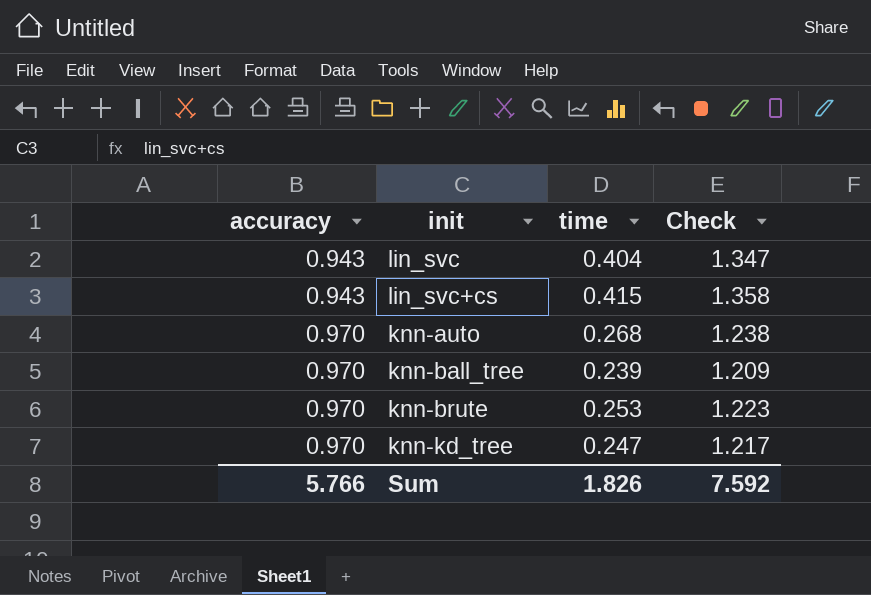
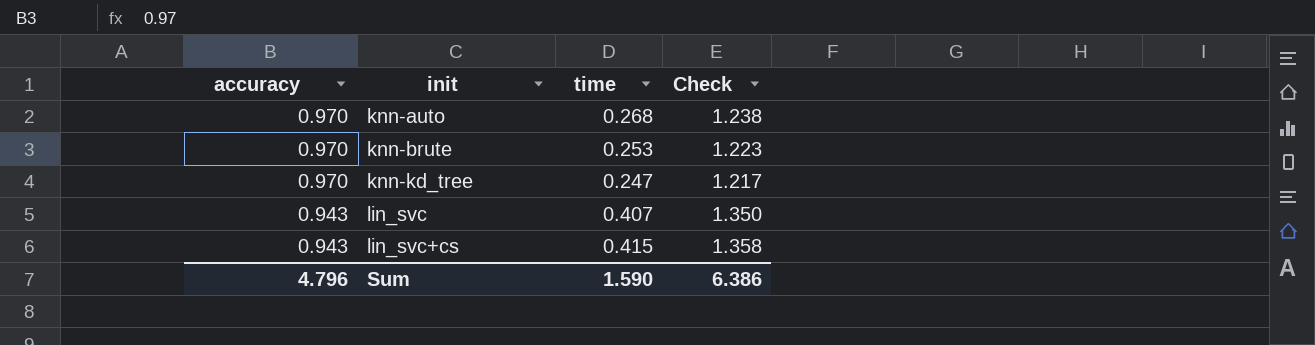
row order: accuracy ascending -> accuracy descending
row knn-ball_tree: 0.970 | 0.239 | 1.209 -> none
lin_svc | time: 0.404 -> 0.407
lin_svc | Check: 1.347 -> 1.350
Sum | accuracy: 5.766 -> 4.796
Sum | time: 1.826 -> 1.590
Sum | Check: 7.592 -> 6.386

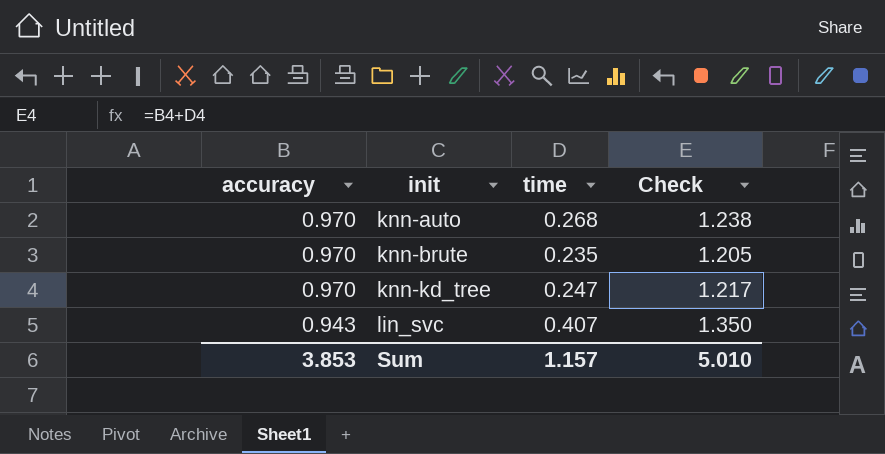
row lin_svc+cs: 0.943 | 0.415 | 1.358 -> none
knn-brute | time: 0.253 -> 0.235
knn-brute | Check: 1.223 -> 1.205
Sum | accuracy: 4.796 -> 3.853
Sum | time: 1.590 -> 1.157
Sum | Check: 6.386 -> 5.010

